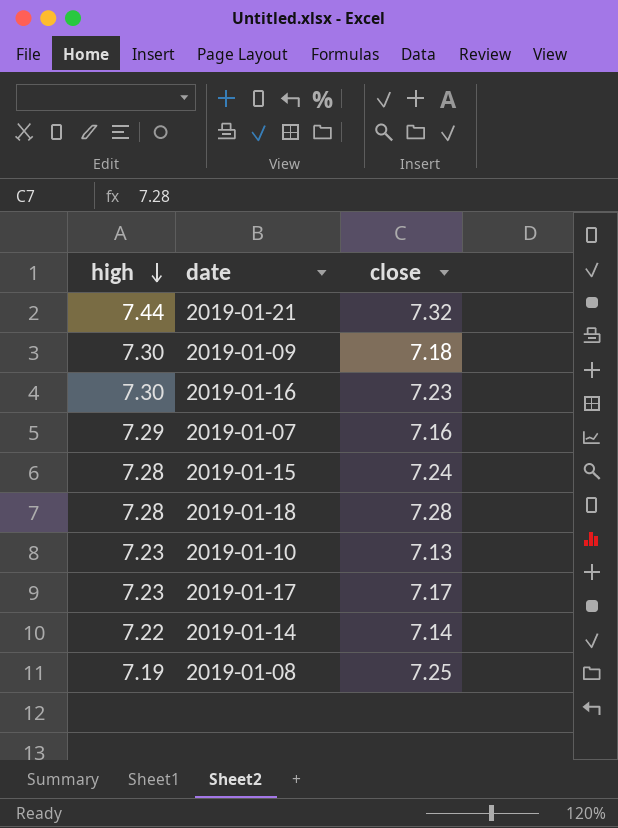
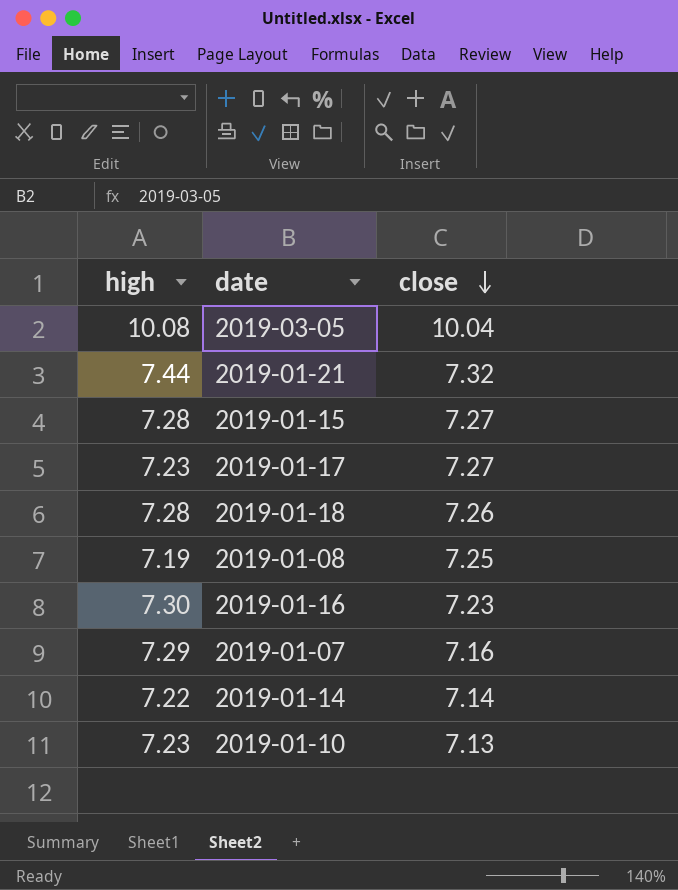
row order: high descending -> close descending
row 2019-01-09: 7.30 | 7.18 -> none
row 2019-03-05: none -> 10.08 | 10.04
2019-01-15 | close: 7.24 -> 7.27
2019-01-17 | close: 7.17 -> 7.27
2019-01-18 | close: 7.28 -> 7.26

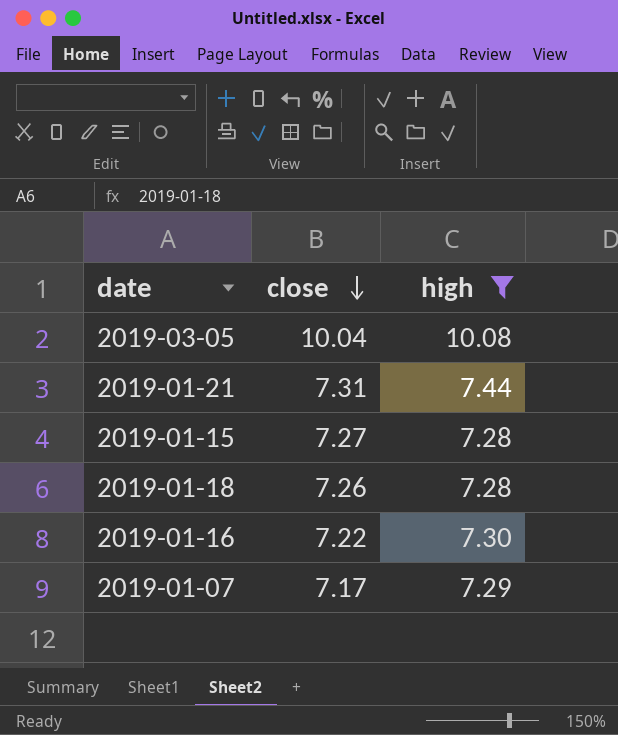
filter: none -> high >= 7.28
column high | position: 1 -> 3
2019-01-21 | close: 7.32 -> 7.31
2019-01-16 | close: 7.23 -> 7.22
2019-01-07 | close: 7.16 -> 7.17

